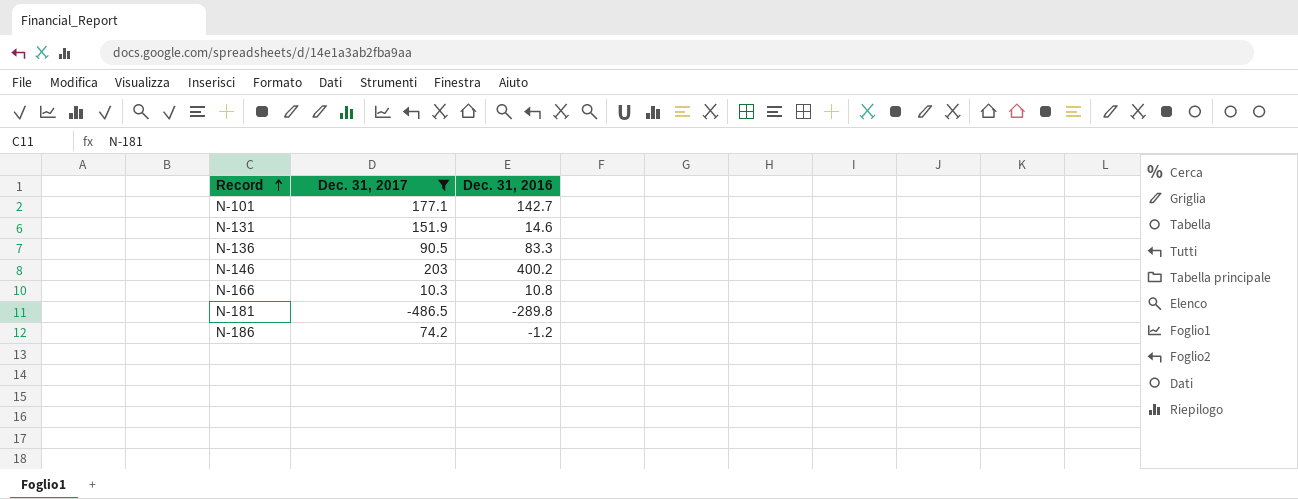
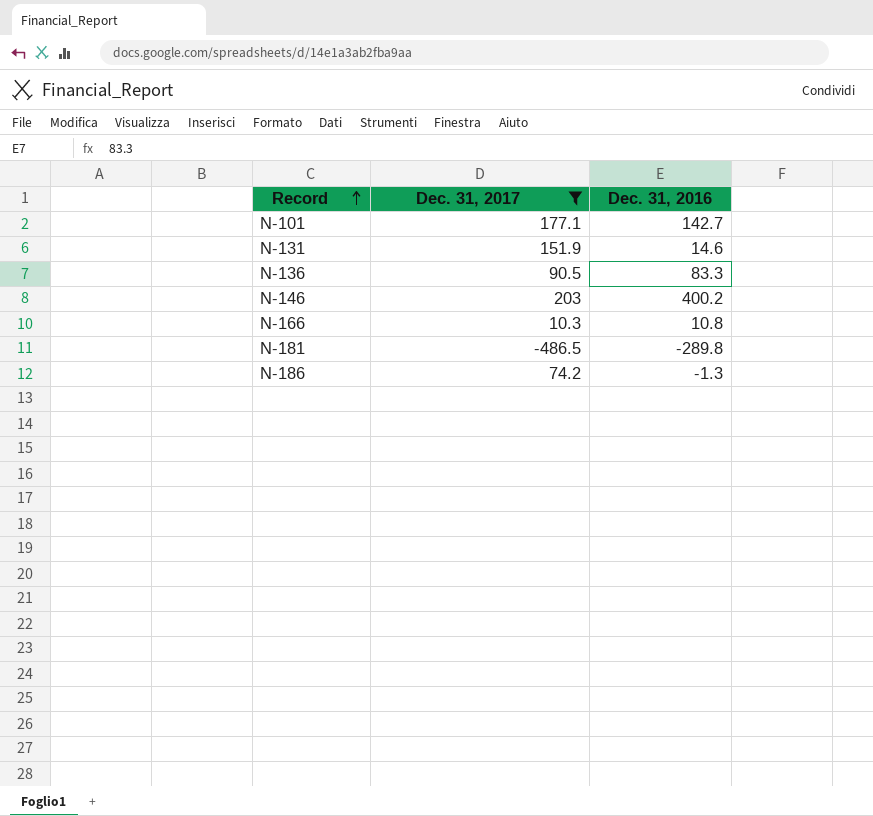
N-186 | Dec. 31, 2016: -1.2 -> -1.3

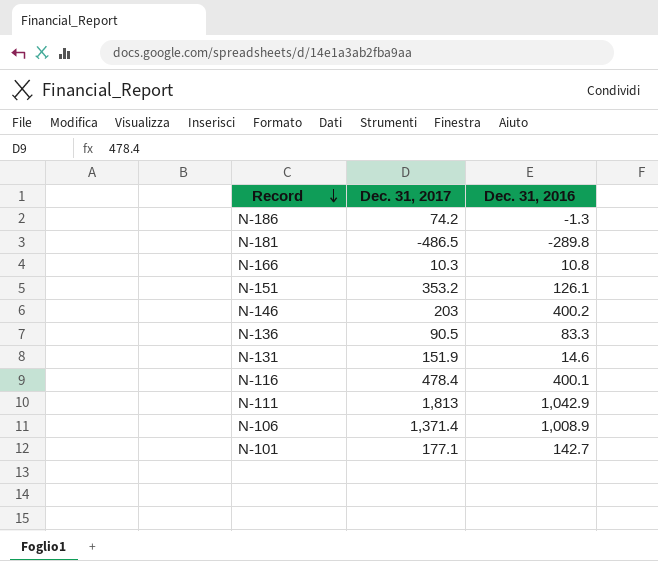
filter: Dec. 31, 2017 <= 203 -> none
row order: Record ascending -> Record descending

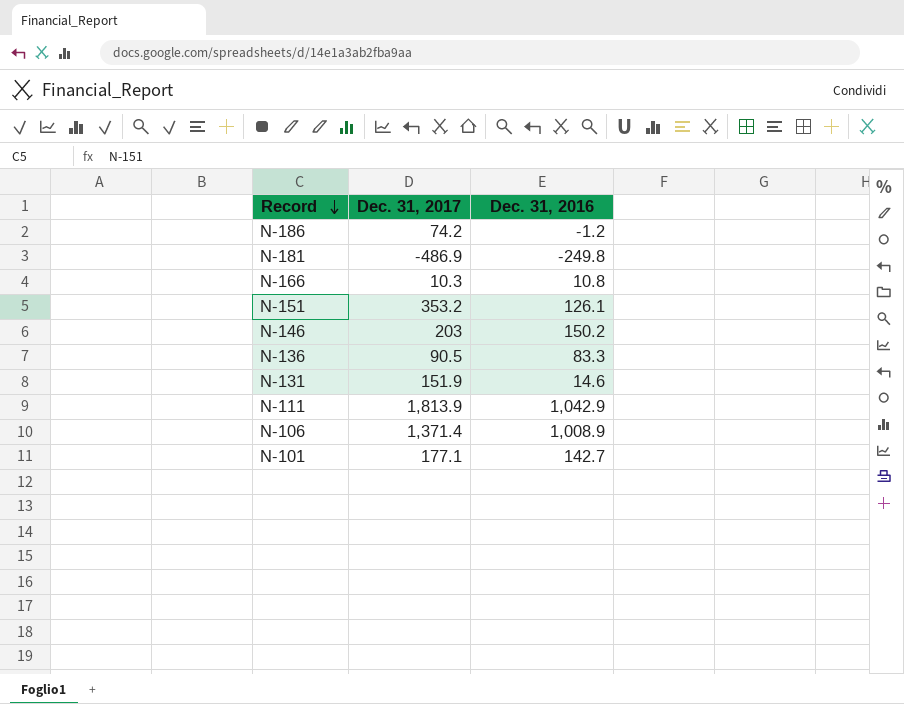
row N-116: 478.4 | 400.1 -> none
N-186 | Dec. 31, 2016: -1.3 -> -1.2
N-181 | Dec. 31, 2017: -486.5 -> -486.9
N-181 | Dec. 31, 2016: -289.8 -> -249.8
N-146 | Dec. 31, 2016: 400.2 -> 150.2
N-111 | Dec. 31, 2017: 1,813 -> 1,813.9

